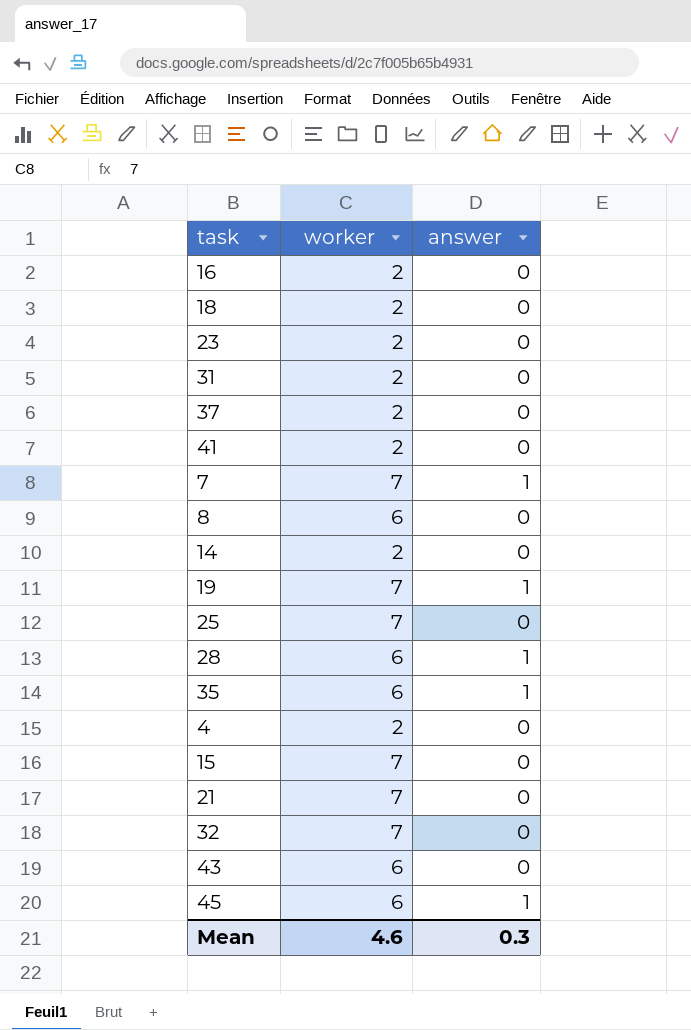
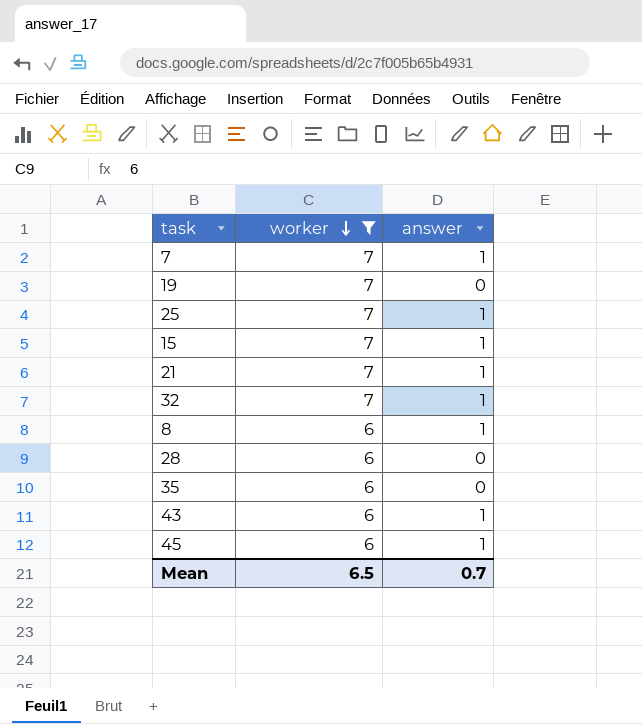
filter: none -> worker != 2
row order: none -> worker descending
19 | answer: 1 -> 0
25 | answer: 0 -> 1
15 | answer: 0 -> 1
21 | answer: 0 -> 1
32 | answer: 0 -> 1
8 | answer: 0 -> 1
28 | answer: 1 -> 0
35 | answer: 1 -> 0
43 | answer: 0 -> 1
Mean | worker: 4.6 -> 6.5
Mean | answer: 0.3 -> 0.7

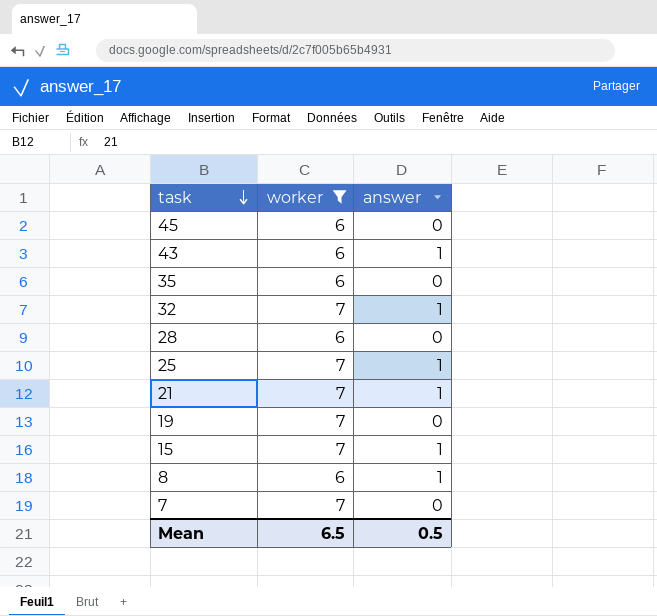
row order: worker descending -> task descending
45 | answer: 1 -> 0
7 | answer: 1 -> 0
Mean | answer: 0.7 -> 0.5

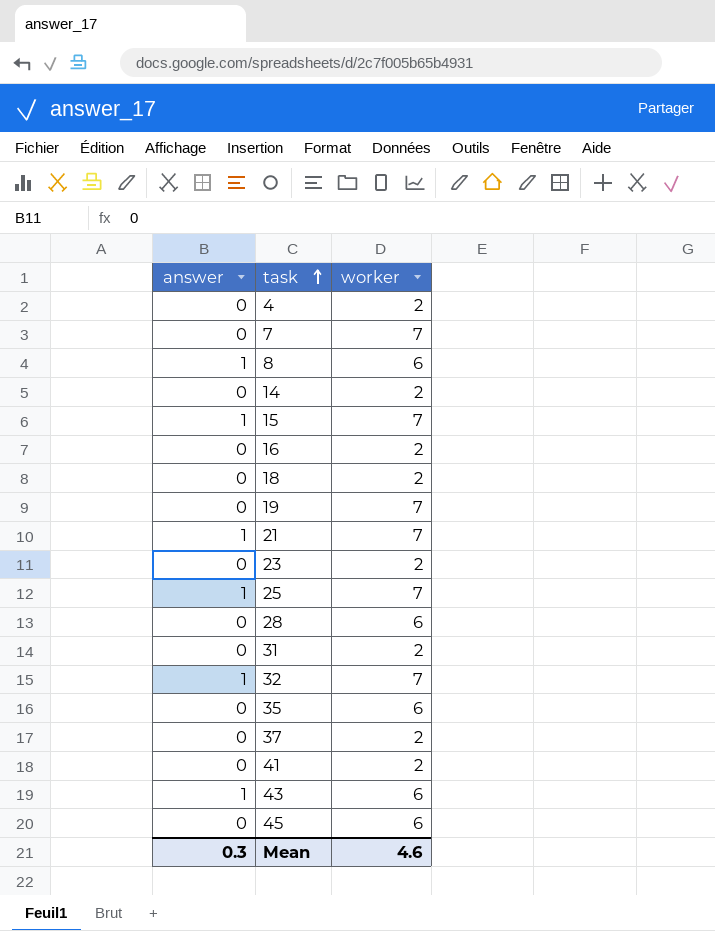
filter: worker != 2 -> none
row order: task descending -> task ascending
column answer | position: 3 -> 1
Mean | answer: 0.5 -> 0.3
Mean | worker: 6.5 -> 4.6

